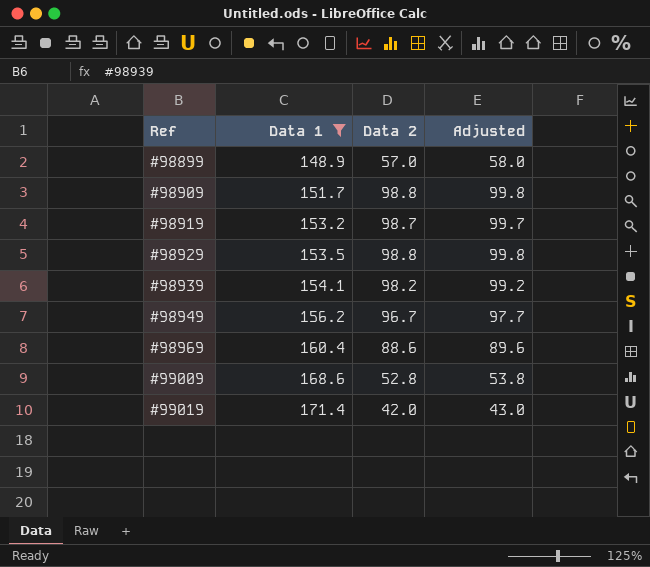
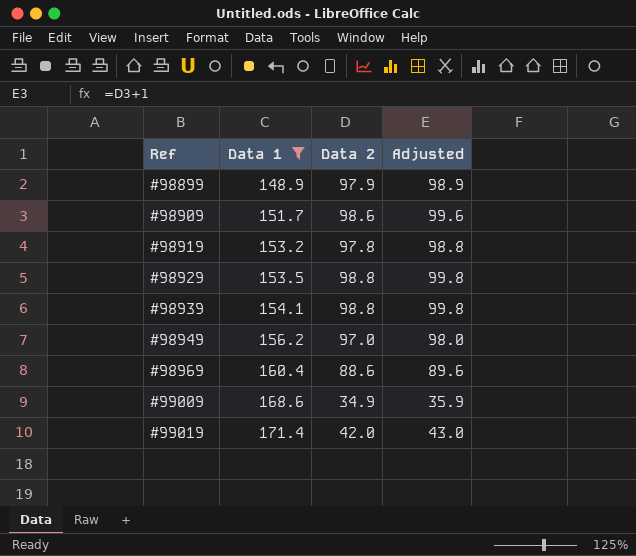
#98899 | Data 2: 57.0 -> 97.9
#98899 | Adjusted: 58.0 -> 98.9
#98909 | Data 2: 98.8 -> 98.6
#98909 | Adjusted: 99.8 -> 99.6
#98919 | Data 2: 98.7 -> 97.8
#98919 | Adjusted: 99.7 -> 98.8
#98939 | Data 2: 98.2 -> 98.8
#98939 | Adjusted: 99.2 -> 99.8
#98949 | Data 2: 96.7 -> 97.0
#98949 | Adjusted: 97.7 -> 98.0
#99009 | Data 2: 52.8 -> 34.9
#99009 | Adjusted: 53.8 -> 35.9

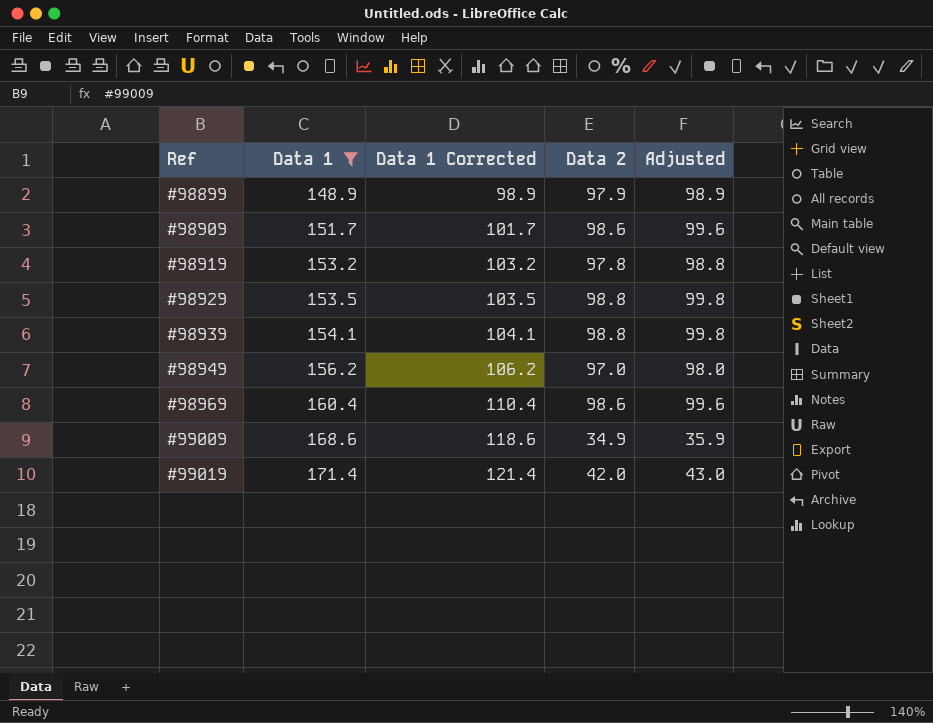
column Data 1 Corrected | formula: none -> [Data 1] - 50
#98969 | Data 2: 88.6 -> 98.6
#98969 | Adjusted: 89.6 -> 99.6

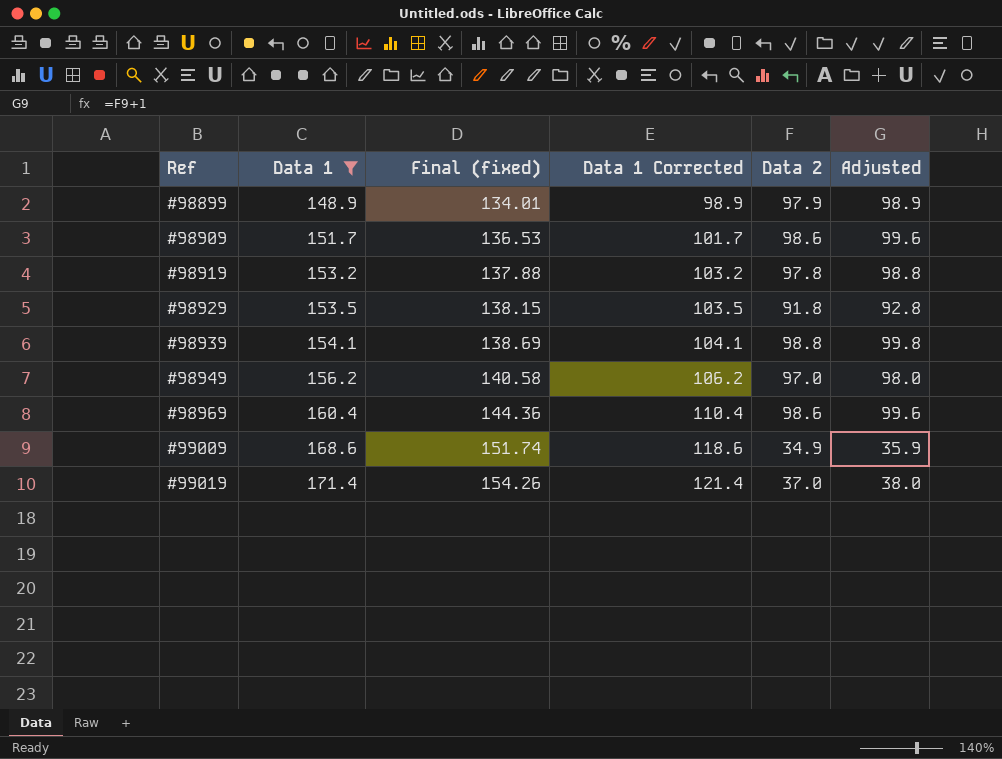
column Final (fixed) | formula: none -> [Data 1] * 0.9
#98929 | Data 2: 98.8 -> 91.8
#98929 | Adjusted: 99.8 -> 92.8
#99019 | Data 2: 42.0 -> 37.0
#99019 | Adjusted: 43.0 -> 38.0

